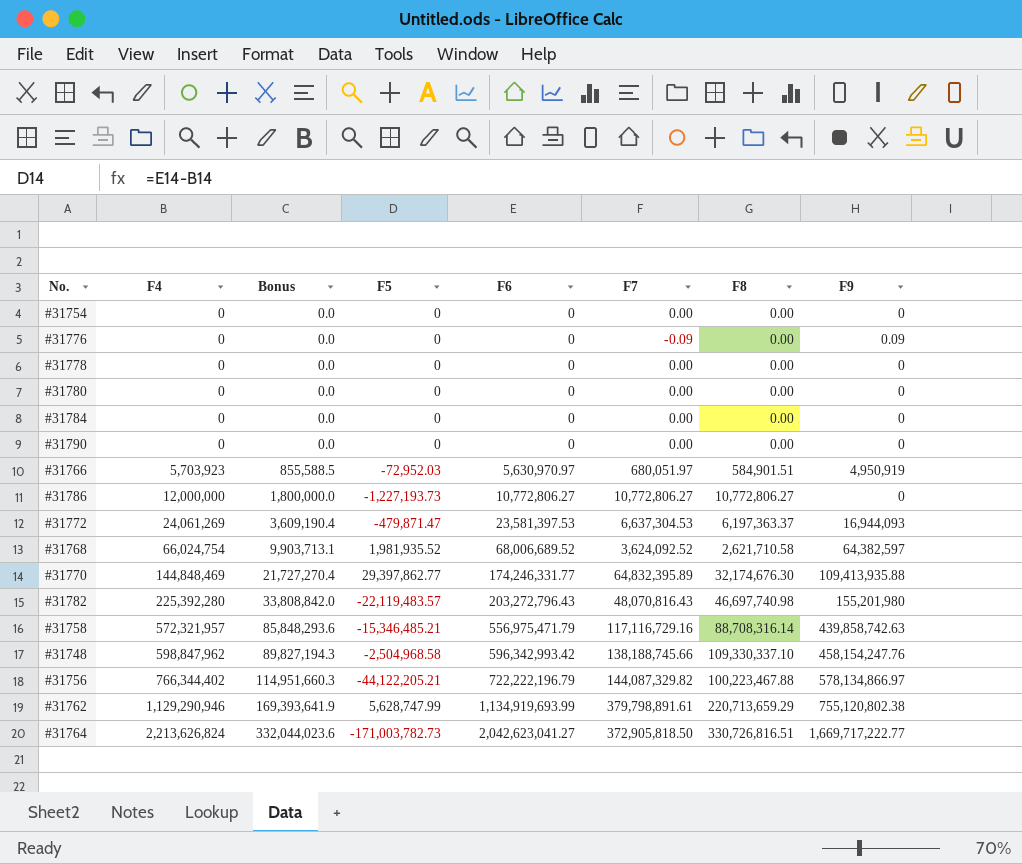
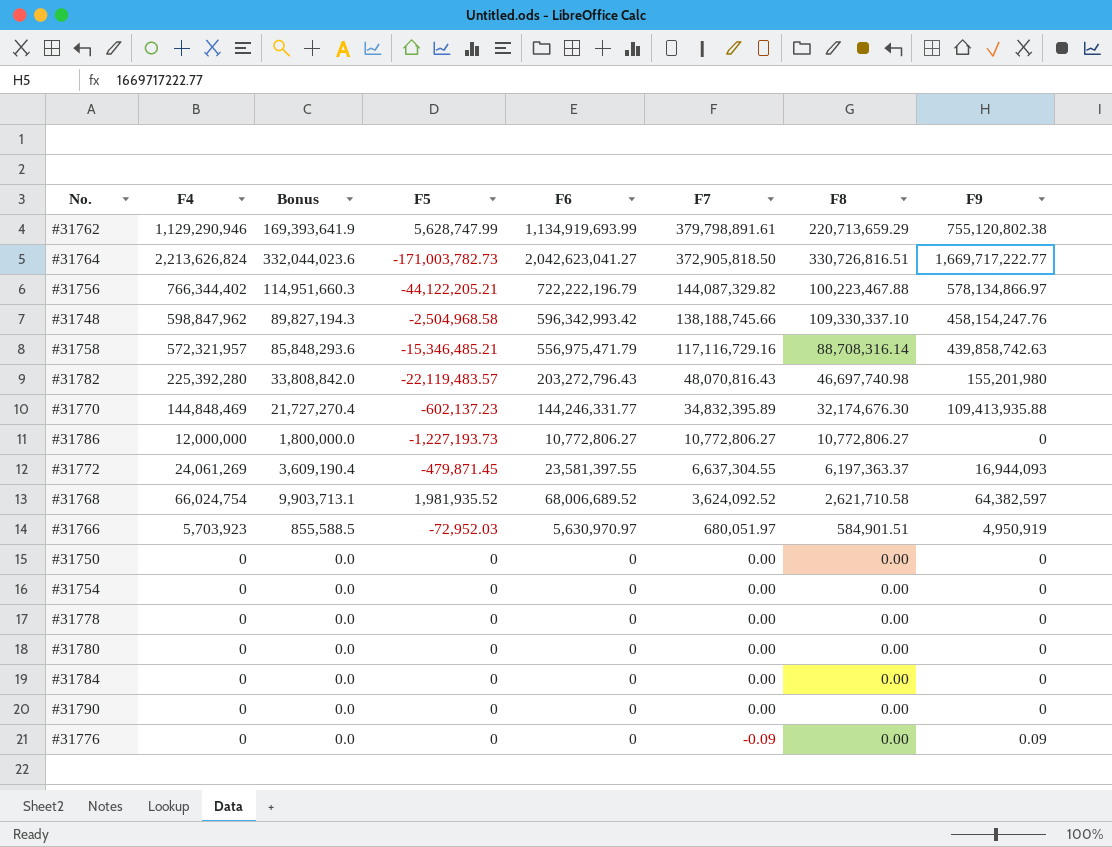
row order: F4 ascending -> F7 descending
#31770 | F5: 29,397,862.77 -> -602,137.23
#31770 | F6: 174,246,331.77 -> 144,246,331.77
#31770 | F7: 64,832,395.89 -> 34,832,395.89
#31772 | F5: -479,871.47 -> -479,871.45
#31772 | F6: 23,581,397.53 -> 23,581,397.55
#31772 | F7: 6,637,304.53 -> 6,637,304.55
row #31750: none -> 0 | 0.0 | 0 | 0 | 0.00 | 0.00 | 0

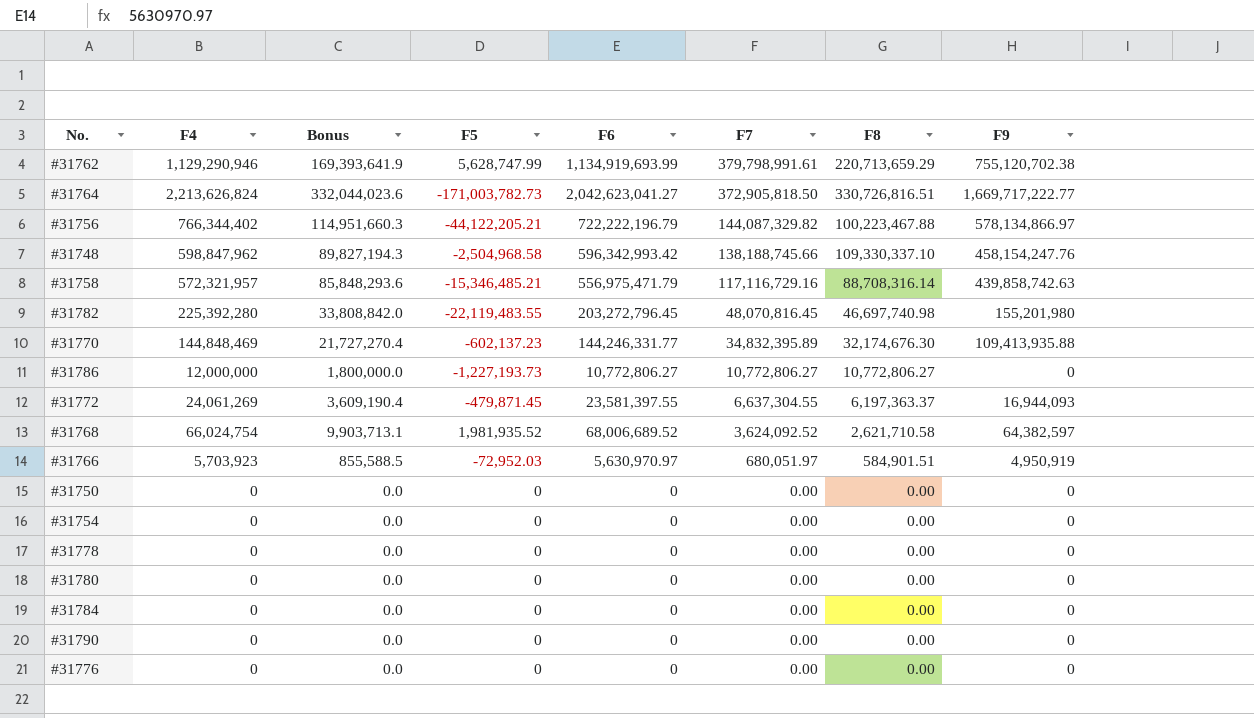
#31762 | F7: 379,798,891.61 -> 379,798,991.61
#31762 | F9: 755,120,802.38 -> 755,120,702.38
#31782 | F5: -22,119,483.57 -> -22,119,483.55
#31782 | F6: 203,272,796.43 -> 203,272,796.45
#31782 | F7: 48,070,816.43 -> 48,070,816.45
#31776 | F7: -0.09 -> 0.00
#31776 | F9: 0.09 -> 0

